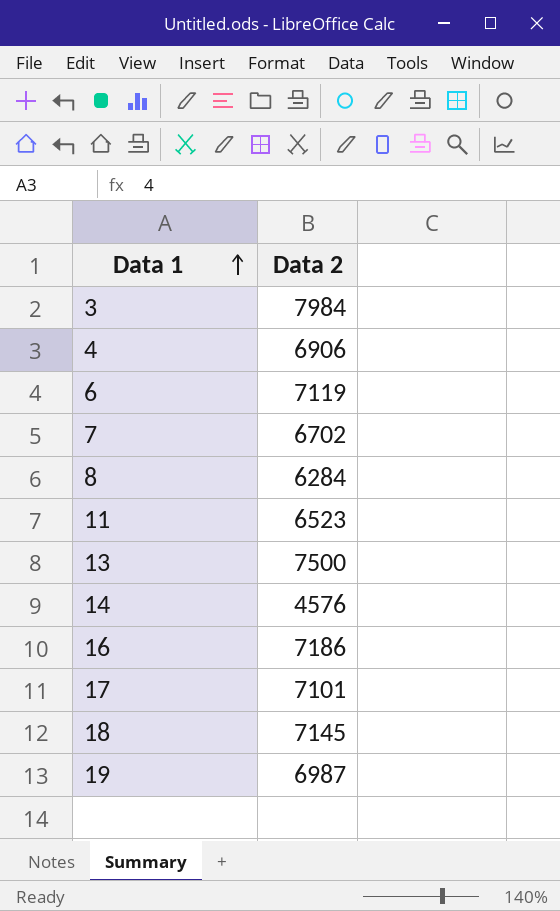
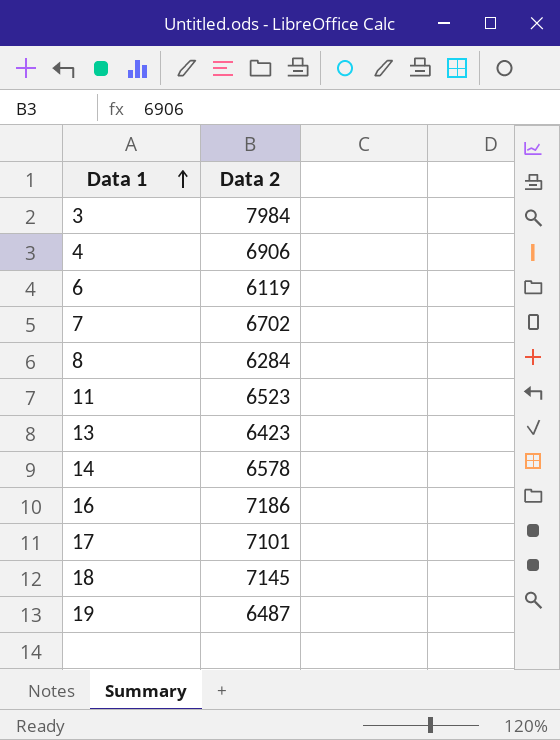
6 | Data 2: 7119 -> 6119
13 | Data 2: 7500 -> 6423
14 | Data 2: 4576 -> 6578
19 | Data 2: 6987 -> 6487

